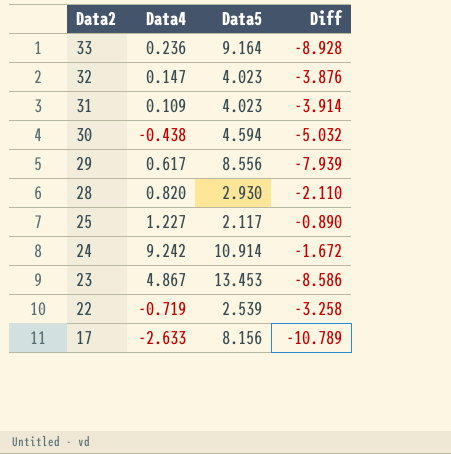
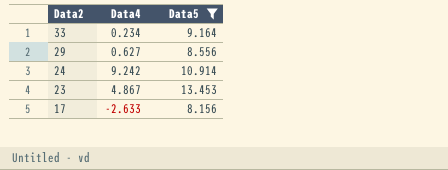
filter: none -> Data5 >= 8.156
column Diff | formula: [Data4] - [Data5] -> none
33 | Data4: 0.236 -> 0.234
29 | Data4: 0.617 -> 0.627

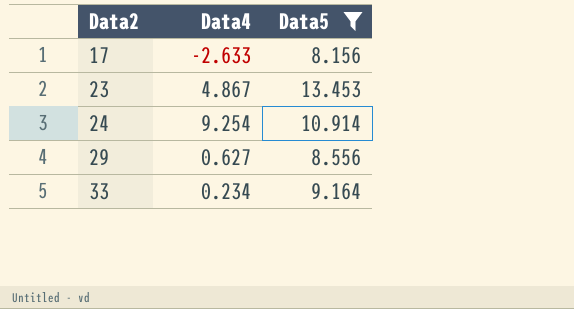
row order: Data2 descending -> Data2 ascending
24 | Data4: 9.242 -> 9.254

